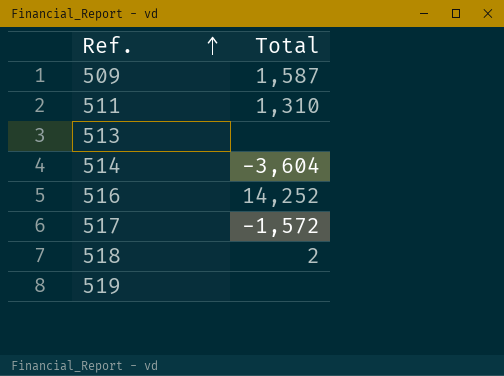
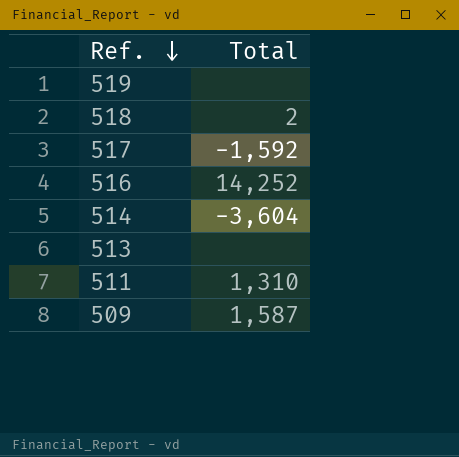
row order: Ref. ascending -> Ref. descending
517 | Total: -1,572 -> -1,592

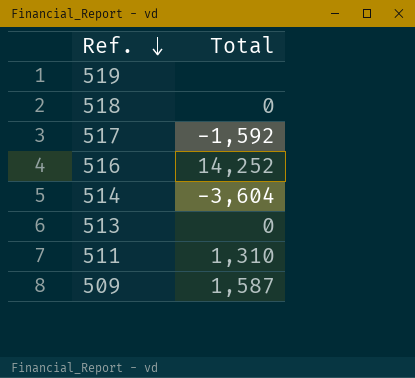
518 | Total: 2 -> 0
513 | Total: none -> 0

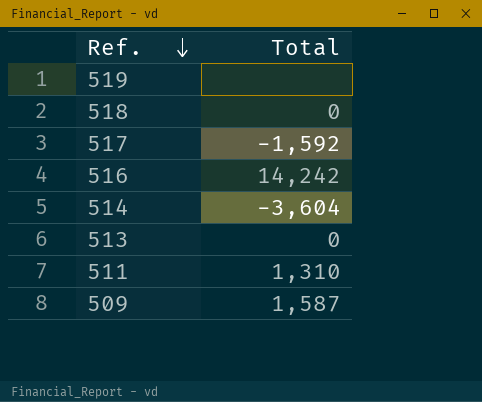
516 | Total: 14,252 -> 14,242

